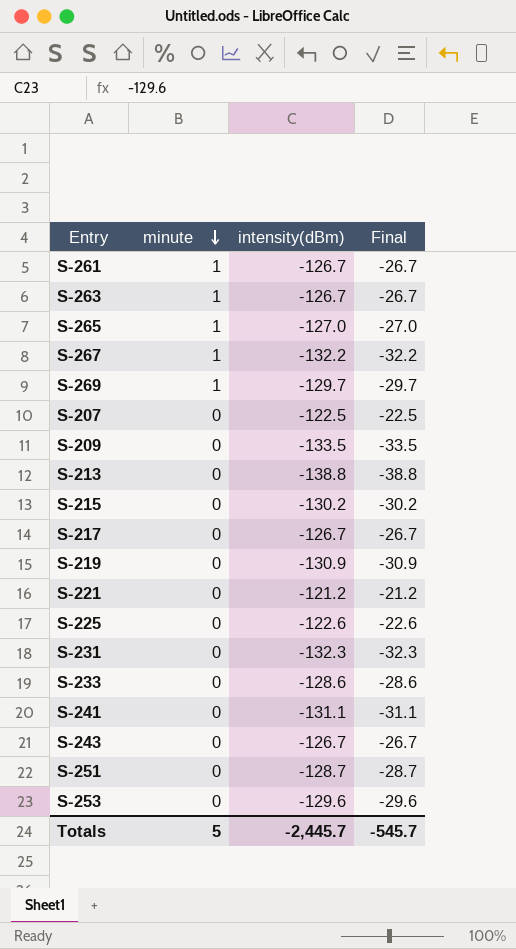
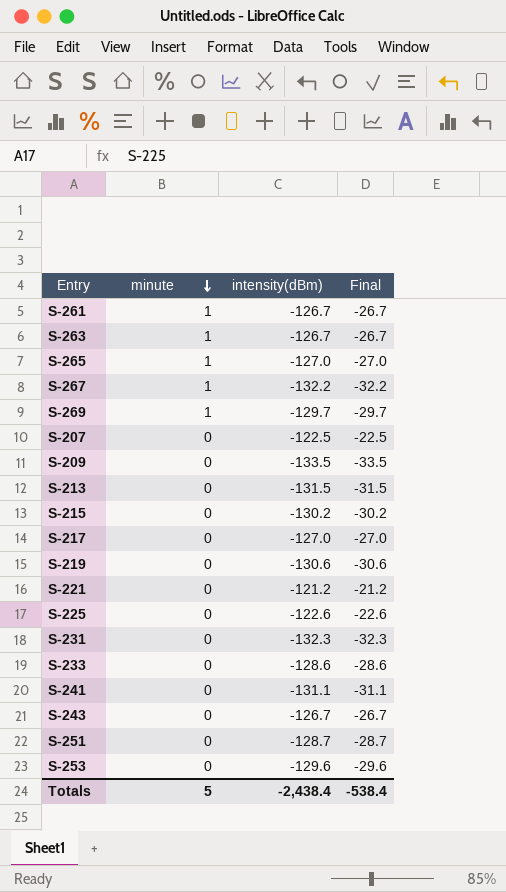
S-213 | intensity(dBm): -138.8 -> -131.5
S-213 | Final: -38.8 -> -31.5
S-217 | intensity(dBm): -126.7 -> -127.0
S-217 | Final: -26.7 -> -27.0
S-219 | intensity(dBm): -130.9 -> -130.6
S-219 | Final: -30.9 -> -30.6
Totals | intensity(dBm): -2,445.7 -> -2,438.4
Totals | Final: -545.7 -> -538.4

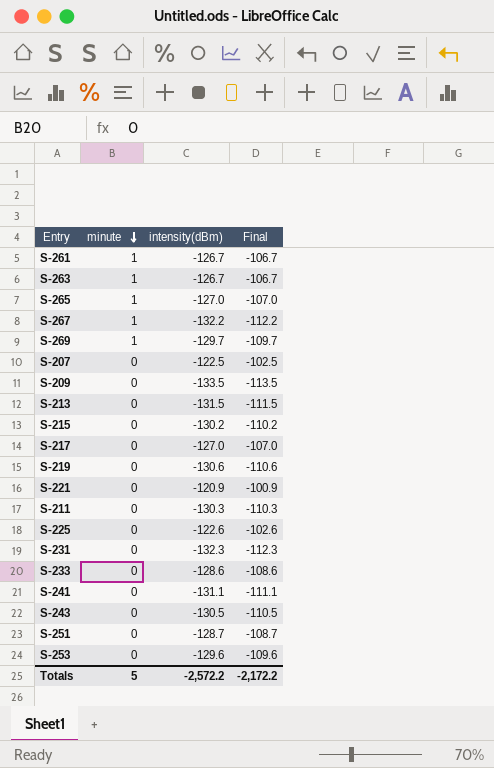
column Final | formula: [intensity(dBm)] + 100 -> [intensity(dBm)] + 20
S-221 | intensity(dBm): -121.2 -> -120.9
row S-211: none -> 0 | -130.3 | -110.3
S-243 | intensity(dBm): -126.7 -> -130.5
Totals | intensity(dBm): -2,438.4 -> -2,572.2
Totals | Final: -538.4 -> -2,172.2

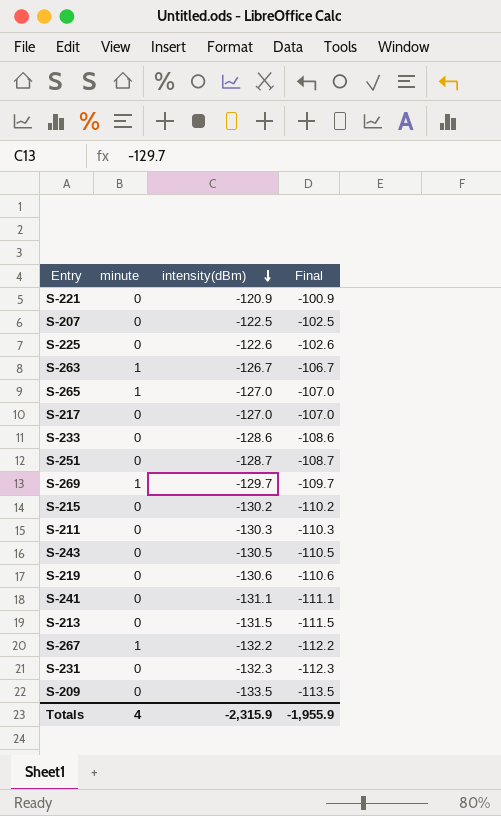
row order: minute descending -> intensity(dBm) descending
row S-261: 1 | -126.7 | -106.7 -> none
row S-253: 0 | -129.6 | -109.6 -> none
Totals | minute: 5 -> 4
Totals | intensity(dBm): -2,572.2 -> -2,315.9
Totals | Final: -2,172.2 -> -1,955.9

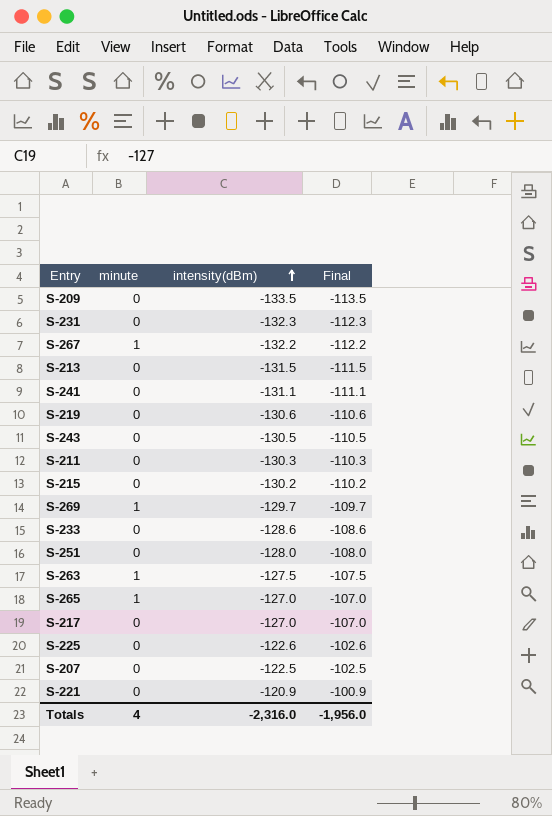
row order: intensity(dBm) descending -> intensity(dBm) ascending
S-251 | intensity(dBm): -128.7 -> -128.0
S-251 | Final: -108.7 -> -108.0
S-263 | intensity(dBm): -126.7 -> -127.5
S-263 | Final: -106.7 -> -107.5
Totals | intensity(dBm): -2,315.9 -> -2,316.0
Totals | Final: -1,955.9 -> -1,956.0

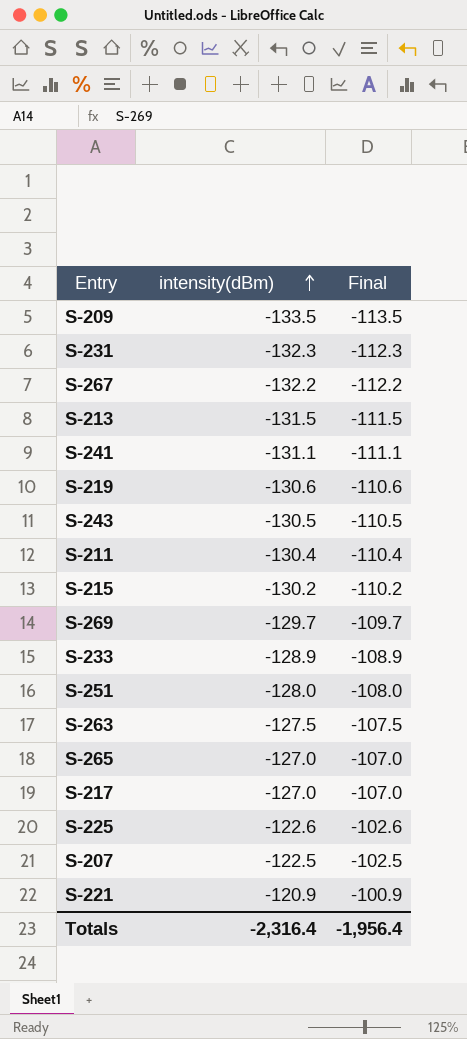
column minute | position: 2 -> none
S-211 | intensity(dBm): -130.3 -> -130.4
S-211 | Final: -110.3 -> -110.4
S-233 | intensity(dBm): -128.6 -> -128.9
S-233 | Final: -108.6 -> -108.9
Totals | intensity(dBm): -2,316.0 -> -2,316.4
Totals | Final: -1,956.0 -> -1,956.4

